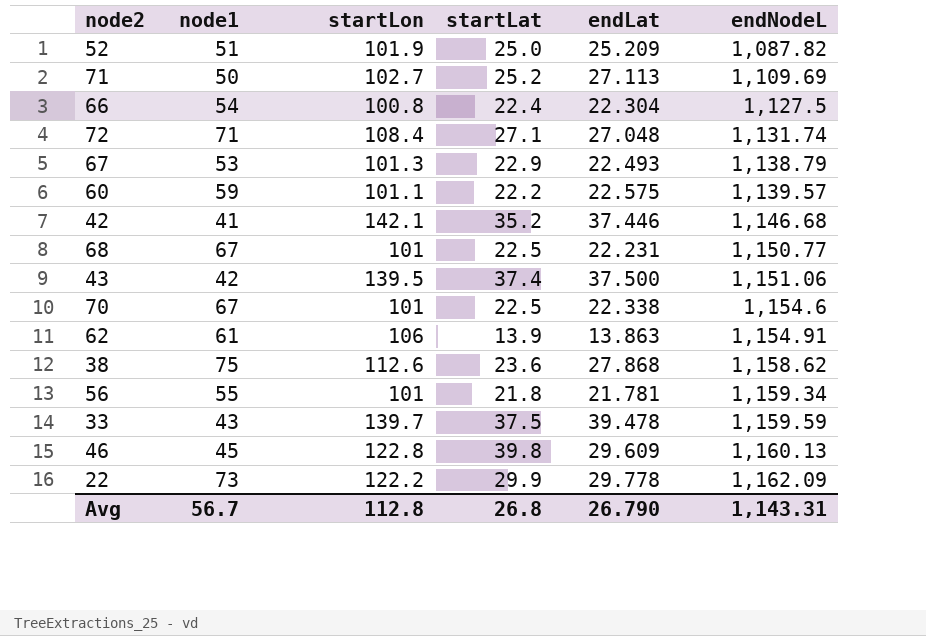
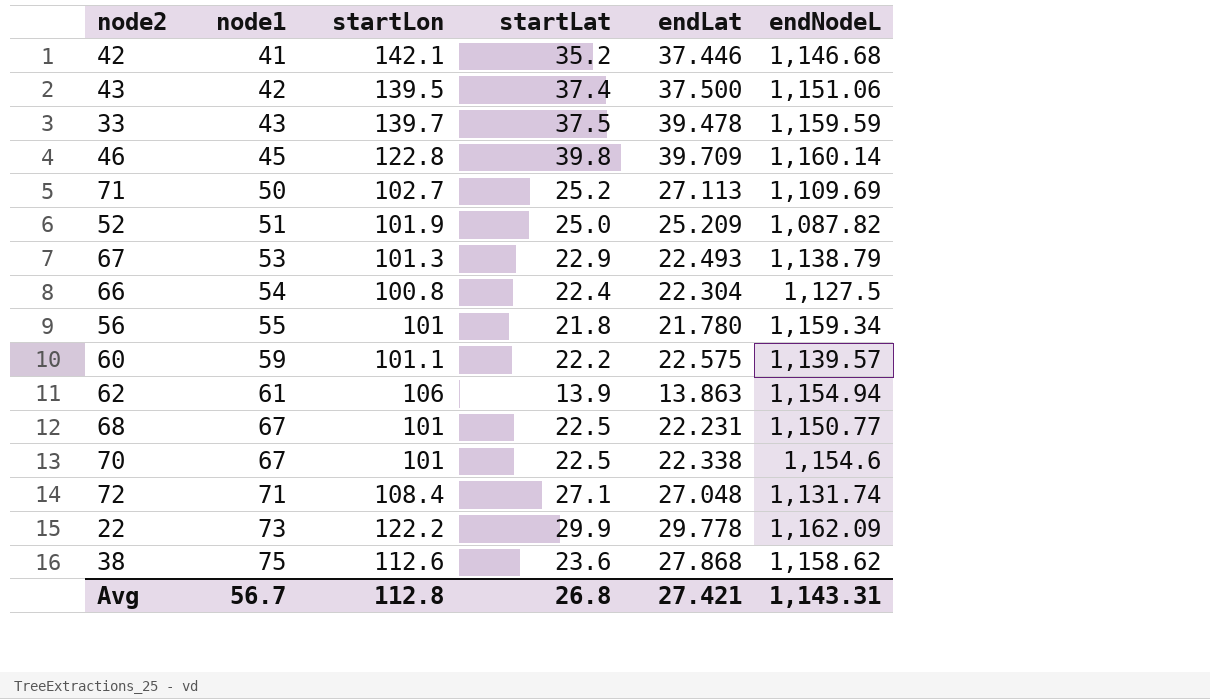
row order: endNodeL ascending -> node1 ascending
46 | endLat: 29.609 -> 39.709
46 | endNodeL: 1,160.13 -> 1,160.14
56 | endLat: 21.781 -> 21.780
62 | endNodeL: 1,154.91 -> 1,154.94
Avg | endLat: 26.790 -> 27.421

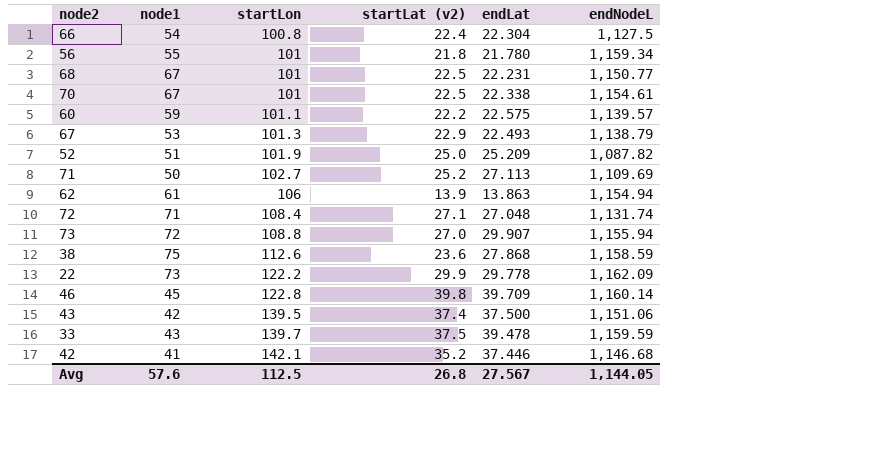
row order: node1 ascending -> startLon ascending
column name: startLat -> startLat (v2)
70 | endNodeL: 1,154.6 -> 1,154.61
row 73: none -> 72 | 108.8 | 27.0 | 29.907 | 1,155.94
38 | endNodeL: 1,158.62 -> 1,158.59
Avg | node1: 56.7 -> 57.6
Avg | startLon: 112.8 -> 112.5
Avg | endLat: 27.421 -> 27.567
Avg | endNodeL: 1,143.31 -> 1,144.05

